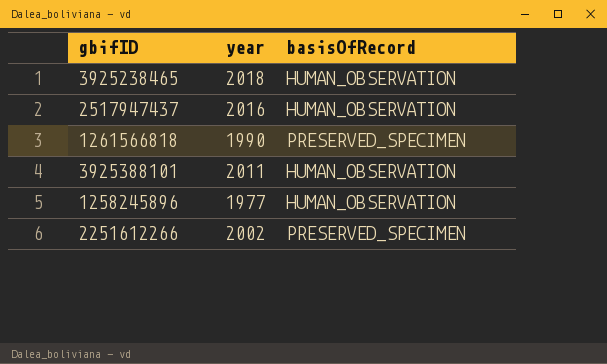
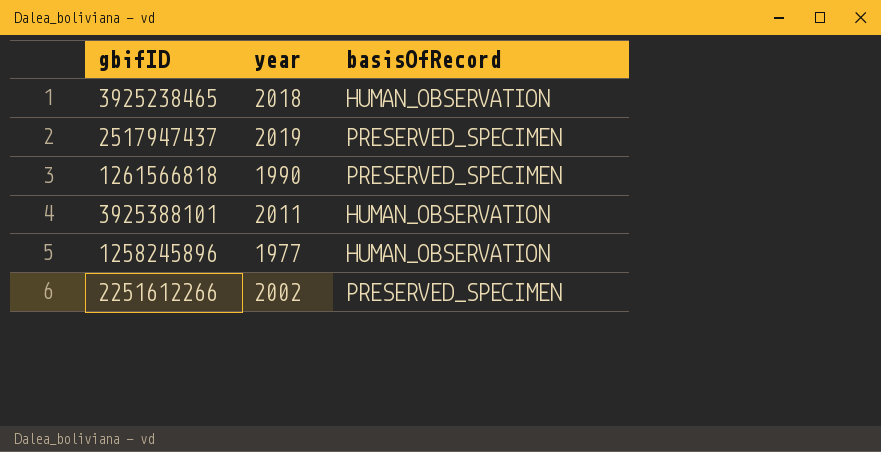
2517947437 | year: 2016 -> 2019
2517947437 | basisOfRecord: HUMAN_OBSERVATION -> PRESERVED_SPECIMEN

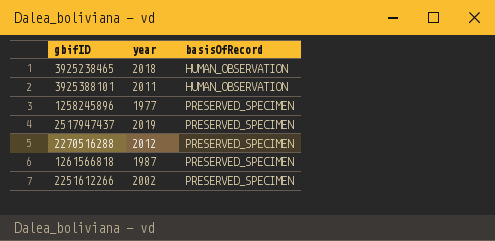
row order: none -> basisOfRecord ascending
1258245896 | basisOfRecord: HUMAN_OBSERVATION -> PRESERVED_SPECIMEN
row 2270516288: none -> 2012 | PRESERVED_SPECIMEN
1261566818 | year: 1990 -> 1987

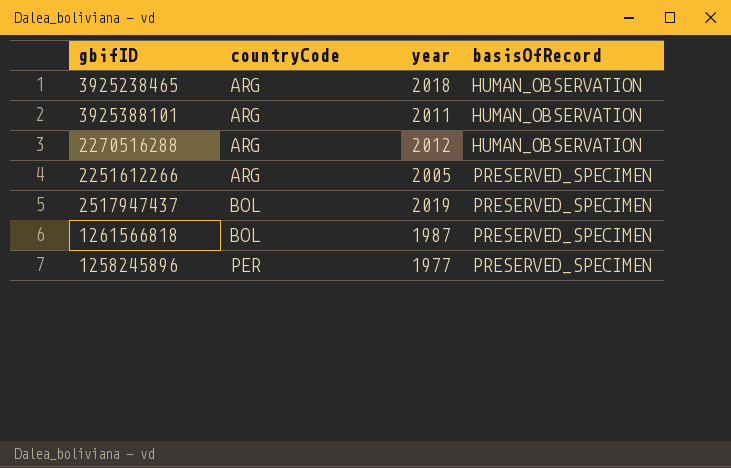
row order: basisOfRecord ascending -> countryCode ascending
column countryCode | position: none -> 2
2270516288 | basisOfRecord: PRESERVED_SPECIMEN -> HUMAN_OBSERVATION
2251612266 | year: 2002 -> 2005

